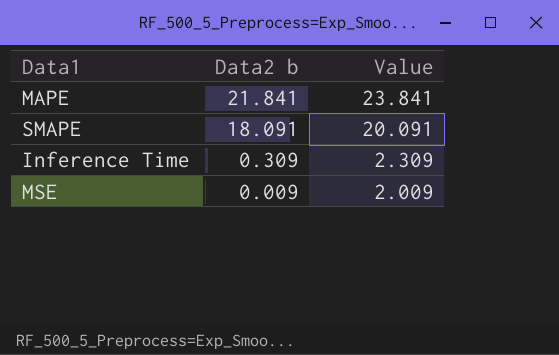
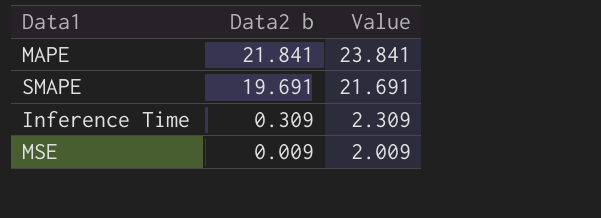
SMAPE | Data2 b: 18.091 -> 19.691
SMAPE | Value: 20.091 -> 21.691

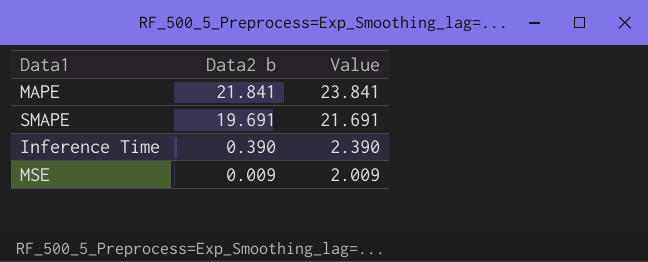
Inference Time | Data2 b: 0.309 -> 0.390
Inference Time | Value: 2.309 -> 2.390

